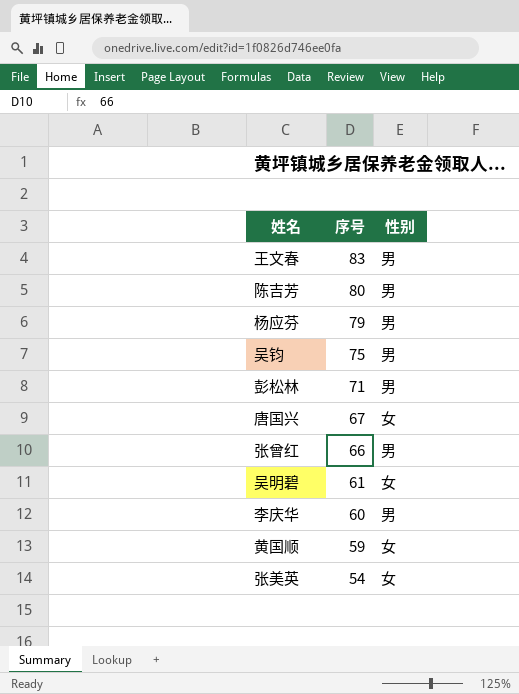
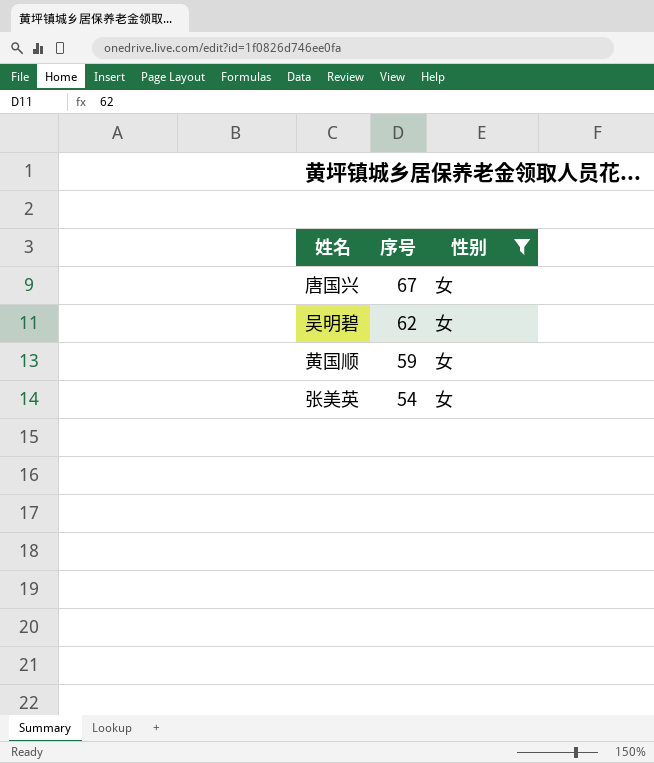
filter: none -> 性别 = 女
吴明碧 | 序号: 61 -> 62

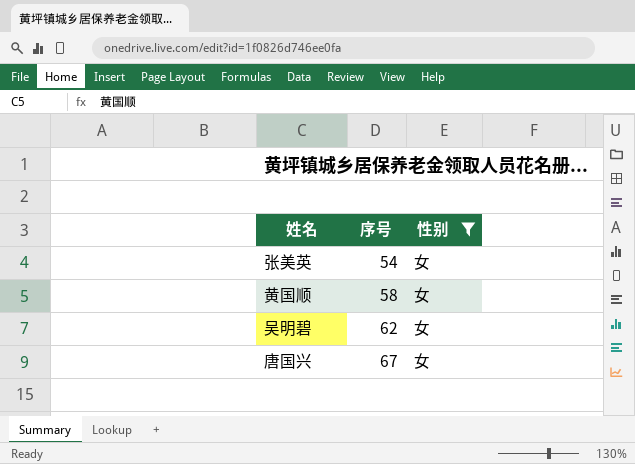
row order: 序号 descending -> 序号 ascending
黄国顺 | 序号: 59 -> 58

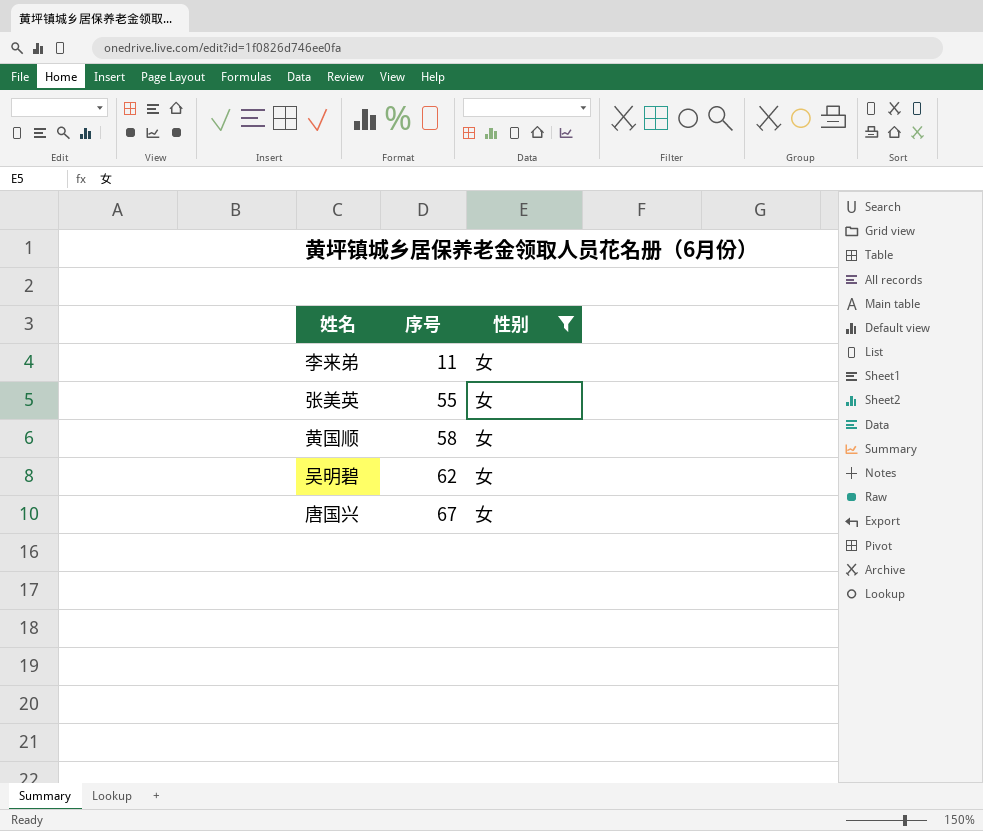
row 李来弟: none -> 11 | 女
张美英 | 序号: 54 -> 55

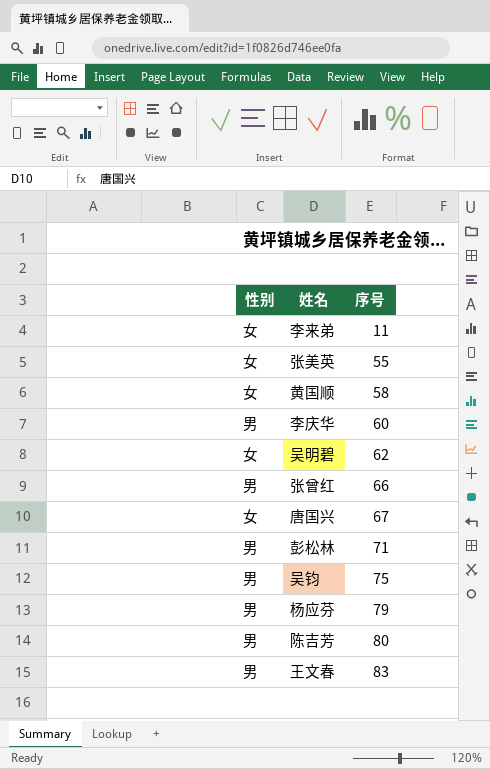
filter: 性别 = 女 -> none
column 性别 | position: 3 -> 1

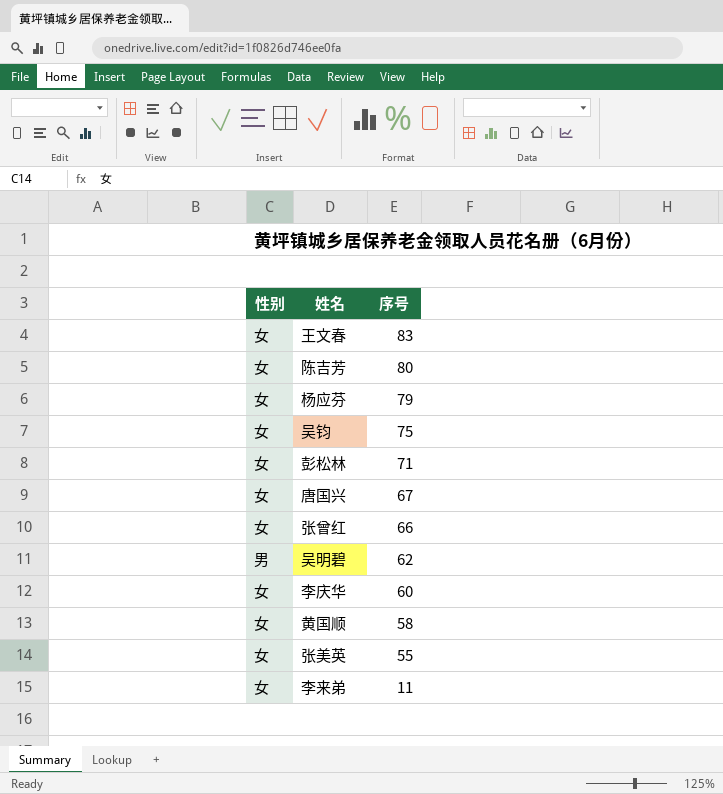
row order: 序号 ascending -> 序号 descending
王文春 | 性别: 男 -> 女
陈吉芳 | 性别: 男 -> 女
杨应芬 | 性别: 男 -> 女
吴钧 | 性别: 男 -> 女
彭松林 | 性别: 男 -> 女
张曾红 | 性别: 男 -> 女
吴明碧 | 性别: 女 -> 男
李庆华 | 性别: 男 -> 女

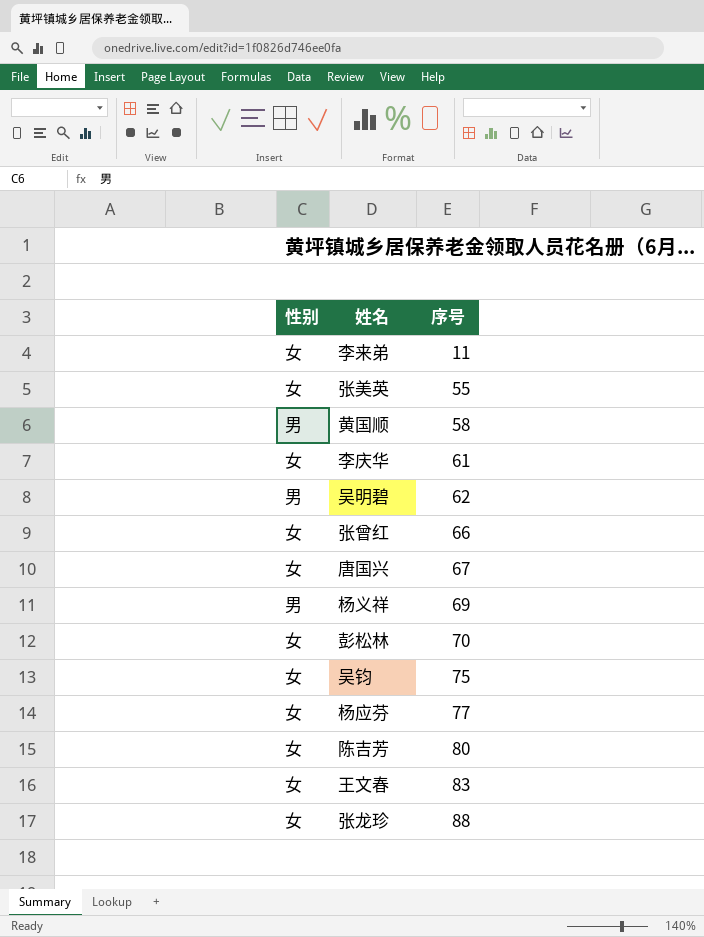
row order: 序号 descending -> 序号 ascending
黄国顺 | 性别: 女 -> 男
李庆华 | 序号: 60 -> 61
row 杨义祥: none -> 男 | 69
彭松林 | 序号: 71 -> 70
杨应芬 | 序号: 79 -> 77
row 张龙珍: none -> 女 | 88

